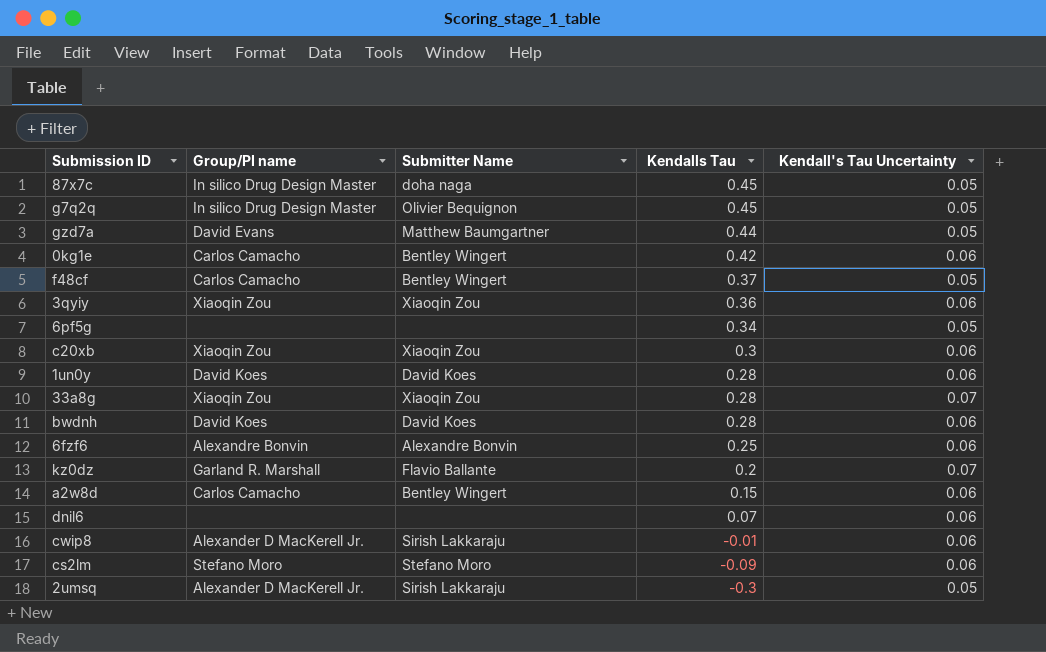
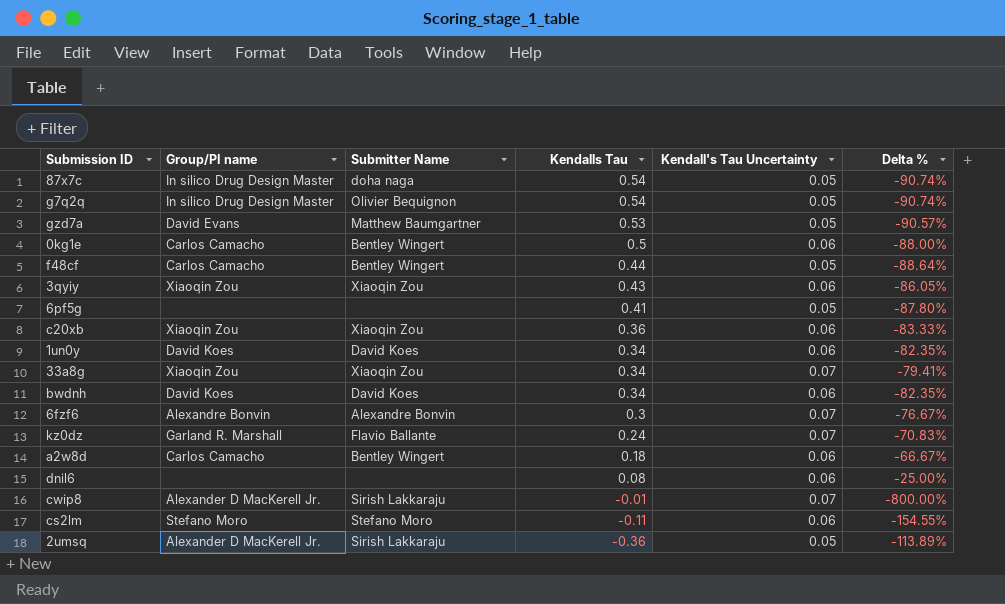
column Delta % | formula: none -> ([Kendall's Tau Uncertainty] - [Kendalls Tau]) / [Kendalls Tau]
87x7c | Kendalls Tau: 0.45 -> 0.54
g7q2q | Kendalls Tau: 0.45 -> 0.54
gzd7a | Kendalls Tau: 0.44 -> 0.53
0kg1e | Kendalls Tau: 0.42 -> 0.5
f48cf | Kendalls Tau: 0.37 -> 0.44
3qyiy | Kendalls Tau: 0.36 -> 0.43
6pf5g | Kendalls Tau: 0.34 -> 0.41
c20xb | Kendalls Tau: 0.3 -> 0.36
1un0y | Kendalls Tau: 0.28 -> 0.34
33a8g | Kendalls Tau: 0.28 -> 0.34
bwdnh | Kendalls Tau: 0.28 -> 0.34
6fzf6 | Kendalls Tau: 0.25 -> 0.3
6fzf6 | Kendall's Tau Uncertainty: 0.06 -> 0.07
kz0dz | Kendalls Tau: 0.2 -> 0.24
a2w8d | Kendalls Tau: 0.15 -> 0.18
dnil6 | Kendalls Tau: 0.07 -> 0.08
cwip8 | Kendall's Tau Uncertainty: 0.06 -> 0.07
cs2lm | Kendalls Tau: -0.09 -> -0.11
2umsq | Kendalls Tau: -0.3 -> -0.36

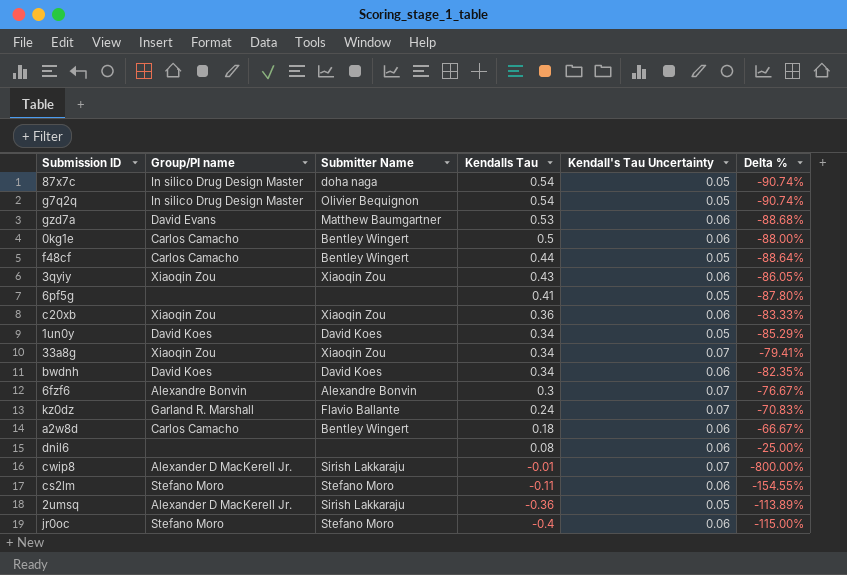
gzd7a | Kendall's Tau Uncertainty: 0.05 -> 0.06
gzd7a | Delta %: -90.57% -> -88.68%
1un0y | Kendall's Tau Uncertainty: 0.06 -> 0.05
1un0y | Delta %: -82.35% -> -85.29%
row jr0oc: none -> Stefano Moro | Stefano Moro | -0.4 | 0.06 | -115.00%

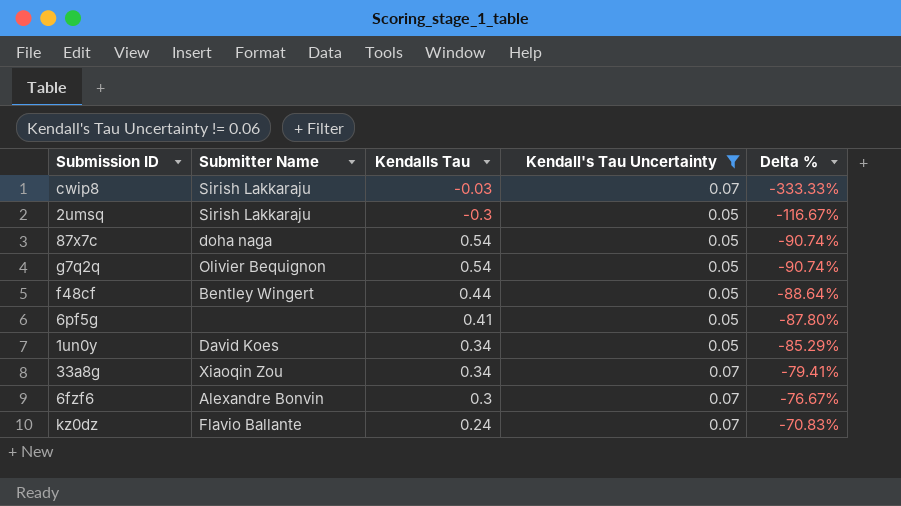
filter: none -> Kendall's Tau Uncertainty != 0.06
row order: Kendalls Tau descending -> Delta % ascending
column Group/PI name | position: 2 -> none
cwip8 | Kendalls Tau: -0.01 -> -0.03
cwip8 | Delta %: -800.00% -> -333.33%
2umsq | Kendalls Tau: -0.36 -> -0.3
2umsq | Delta %: -113.89% -> -116.67%

